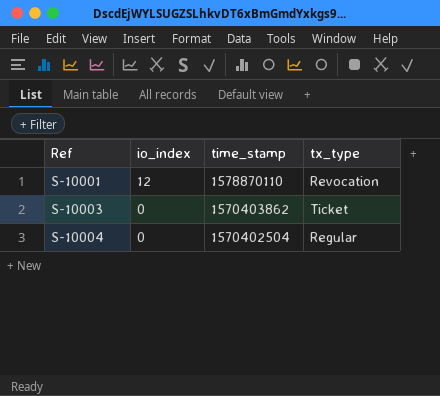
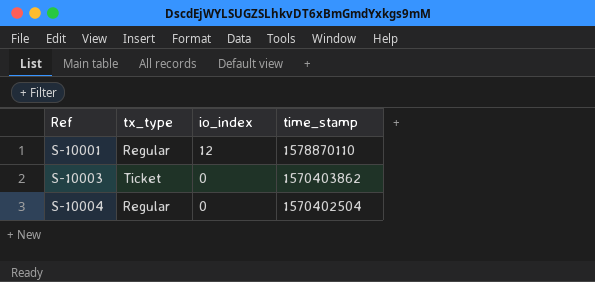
column tx_type | position: 4 -> 2
S-10001 | tx_type: Revocation -> Regular

